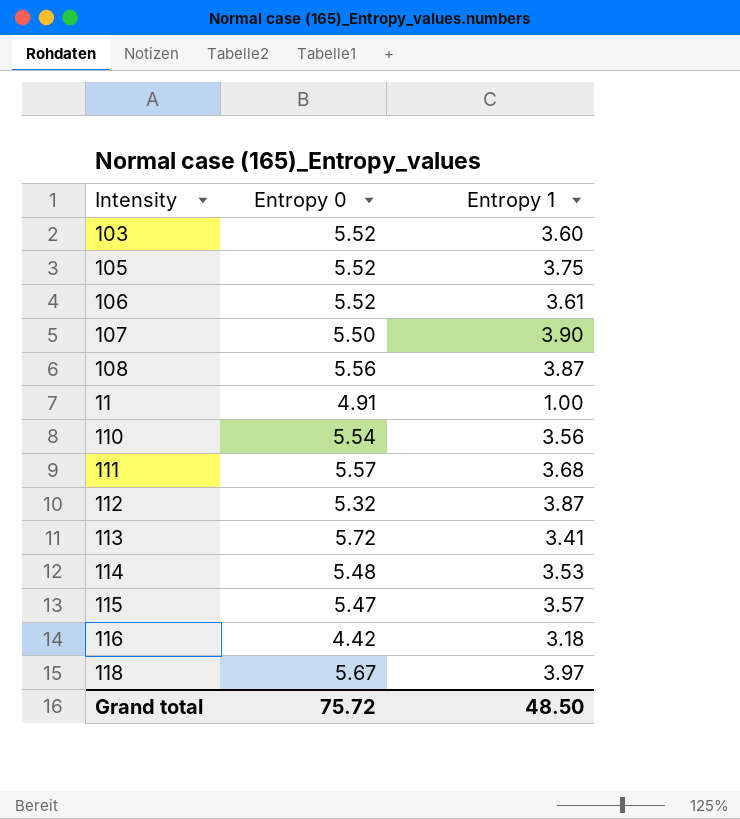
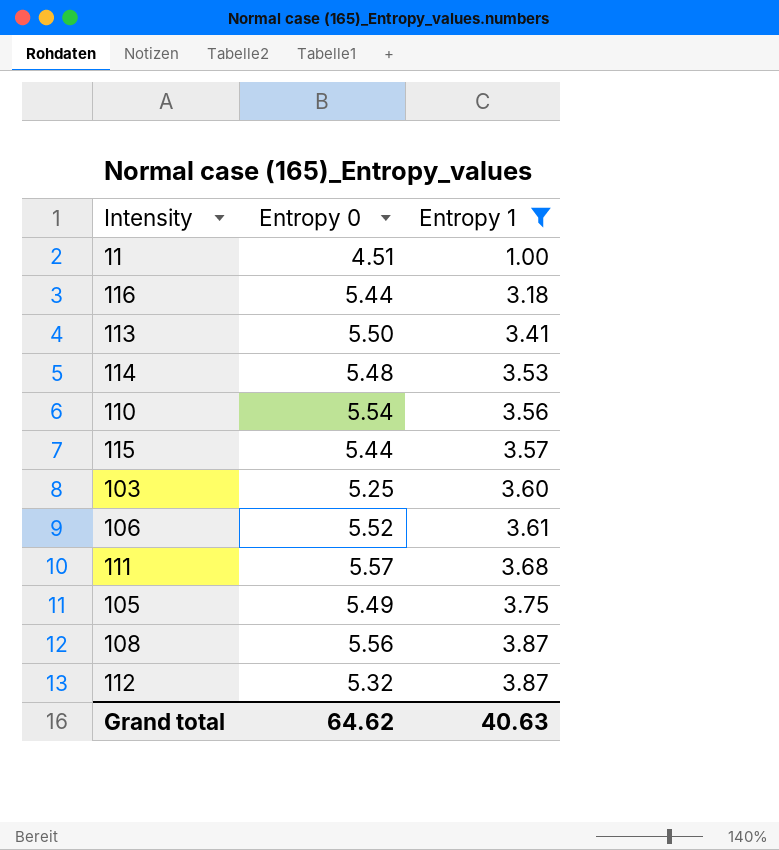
filter: none -> Entropy 1 <= 3.87
row order: none -> Entropy 1 ascending
11 | Entropy 0: 4.91 -> 4.51
116 | Entropy 0: 4.42 -> 5.44
113 | Entropy 0: 5.72 -> 5.50
115 | Entropy 0: 5.47 -> 5.44
103 | Entropy 0: 5.52 -> 5.25
105 | Entropy 0: 5.52 -> 5.49
Grand total | Entropy 0: 75.72 -> 64.62
Grand total | Entropy 1: 48.50 -> 40.63

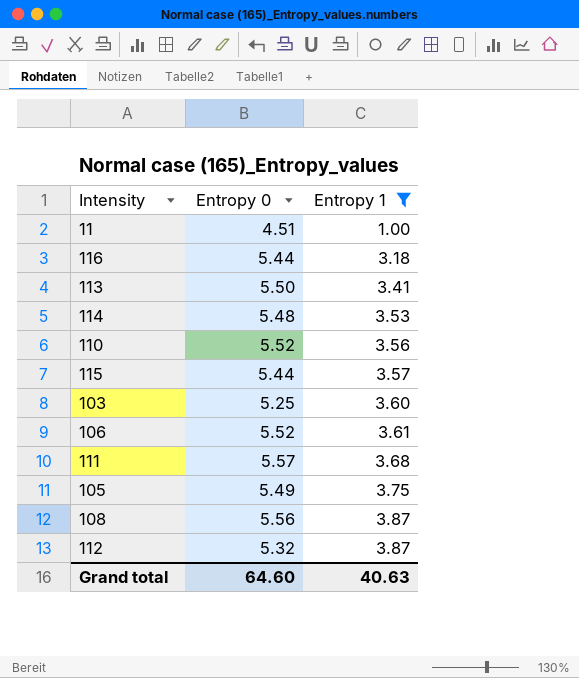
110 | Entropy 0: 5.54 -> 5.52
Grand total | Entropy 0: 64.62 -> 64.60

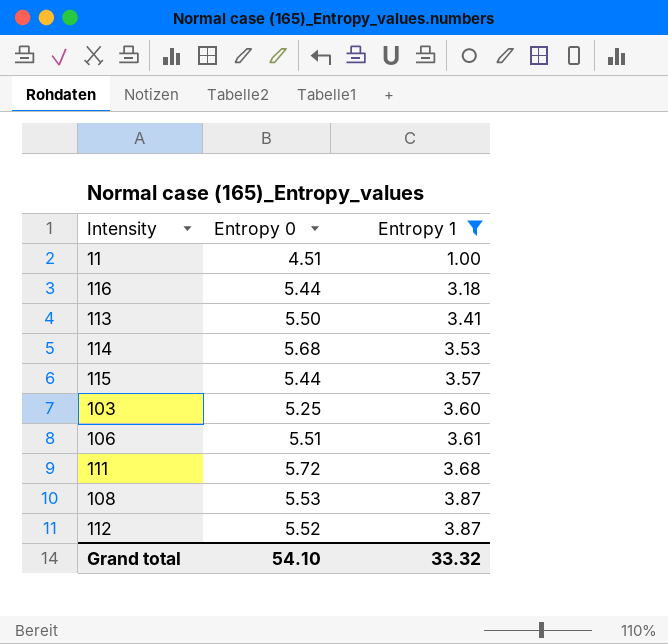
row 110: 5.52 | 3.56 -> none
row 105: 5.49 | 3.75 -> none
114 | Entropy 0: 5.48 -> 5.68
106 | Entropy 0: 5.52 -> 5.51
111 | Entropy 0: 5.57 -> 5.72
108 | Entropy 0: 5.56 -> 5.53
112 | Entropy 0: 5.32 -> 5.52
Grand total | Entropy 0: 64.60 -> 54.10
Grand total | Entropy 1: 40.63 -> 33.32

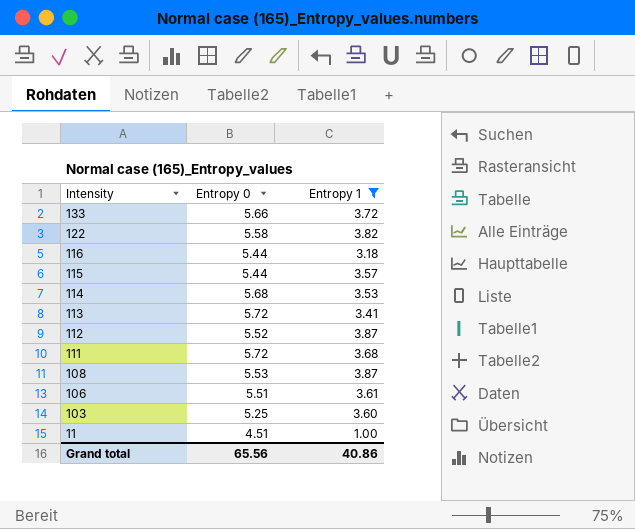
row order: Entropy 1 ascending -> Intensity descending
row 133: none -> 5.66 | 3.72
row 122: none -> 5.58 | 3.82
113 | Entropy 0: 5.50 -> 5.72
Grand total | Entropy 0: 54.10 -> 65.56
Grand total | Entropy 1: 33.32 -> 40.86

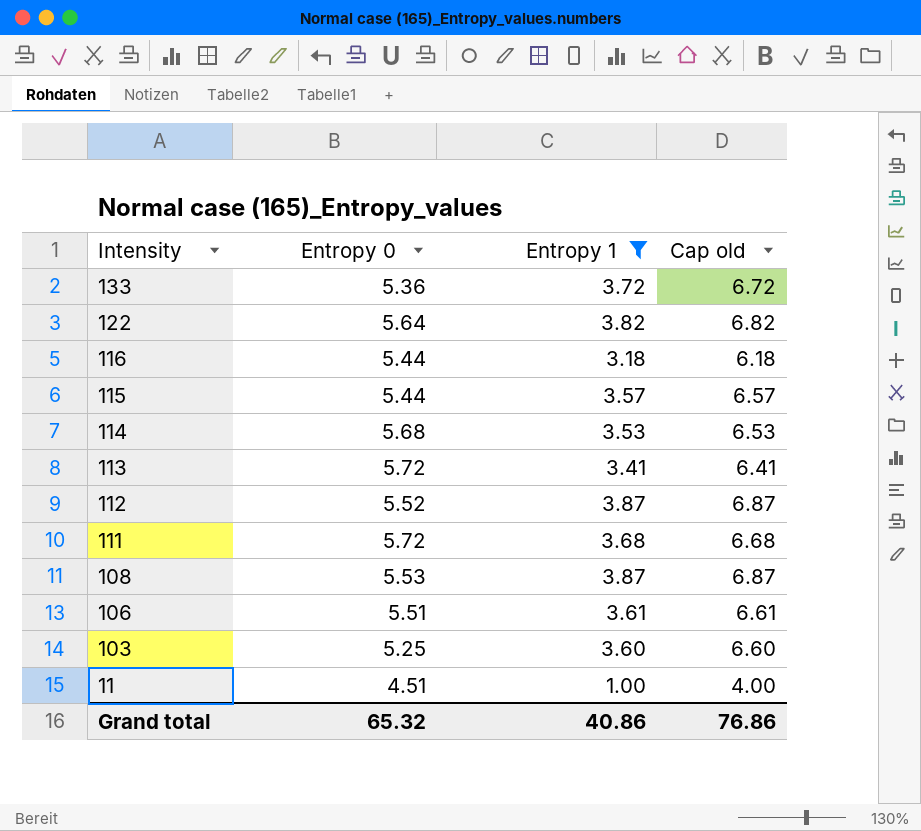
column Cap old | formula: none -> [Entropy 1] + 3
133 | Entropy 0: 5.66 -> 5.36
122 | Entropy 0: 5.58 -> 5.64
Grand total | Entropy 0: 65.56 -> 65.32

